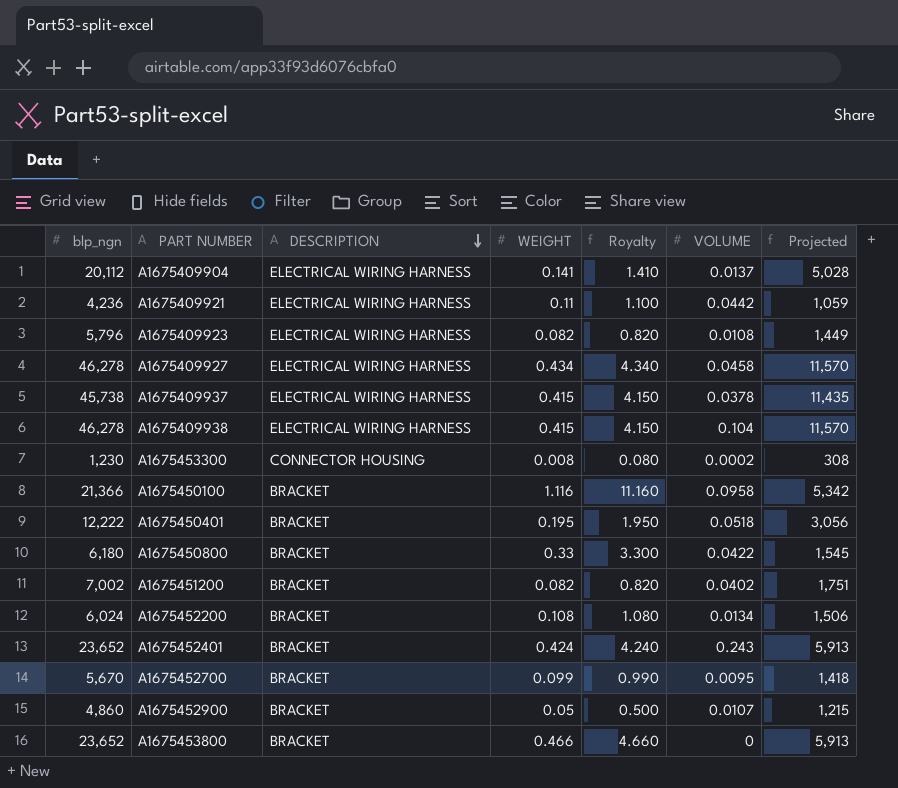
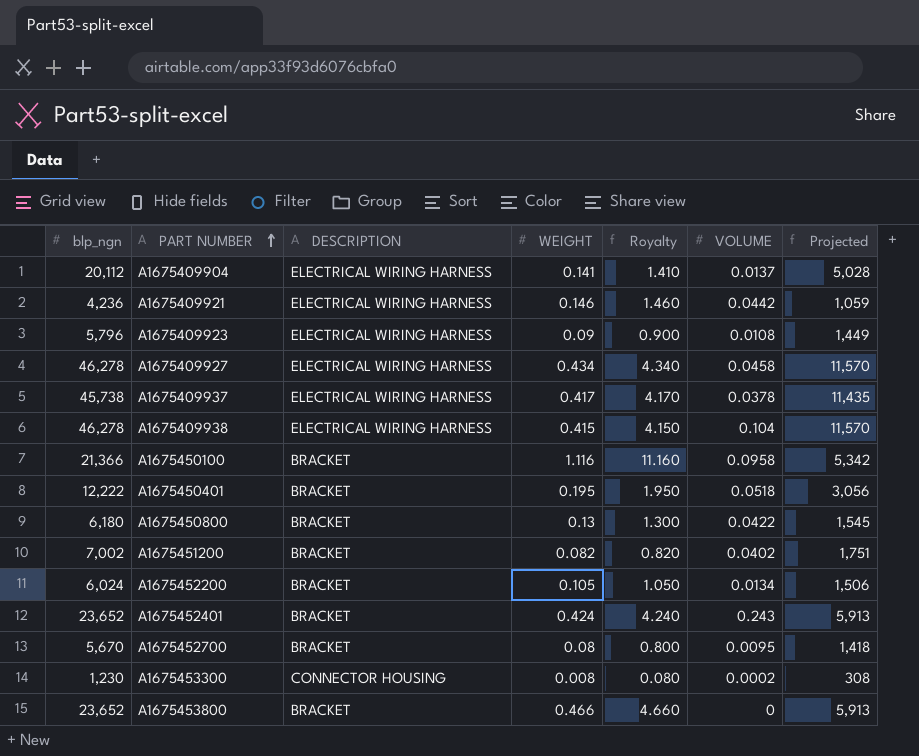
row order: DESCRIPTION descending -> PART NUMBER ascending
row A1675452900: 4,860 | BRACKET | 0.05 | 0.500 | 0.0107 | 1,215 -> none
A1675409921 | WEIGHT: 0.11 -> 0.146
A1675409921 | Royalty: 1.100 -> 1.460
A1675409923 | WEIGHT: 0.082 -> 0.09
A1675409923 | Royalty: 0.820 -> 0.900
A1675409937 | WEIGHT: 0.415 -> 0.417
A1675409937 | Royalty: 4.150 -> 4.170
A1675450800 | WEIGHT: 0.33 -> 0.13
A1675450800 | Royalty: 3.300 -> 1.300
A1675452200 | WEIGHT: 0.108 -> 0.105
A1675452200 | Royalty: 1.080 -> 1.050
A1675452700 | WEIGHT: 0.099 -> 0.08
A1675452700 | Royalty: 0.990 -> 0.800

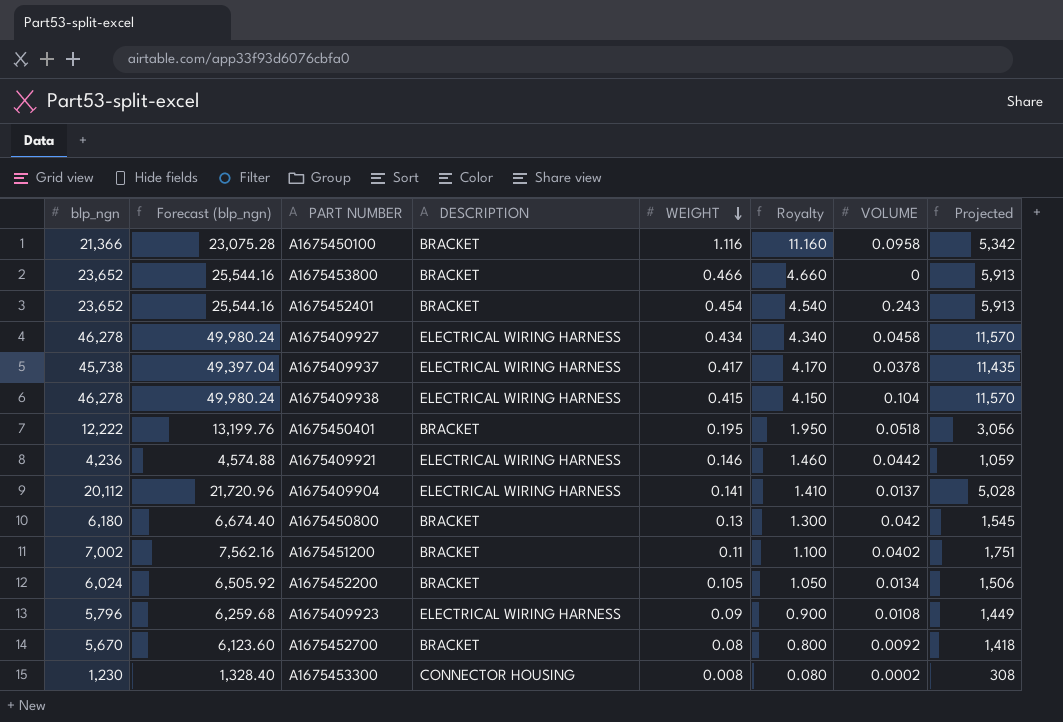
row order: PART NUMBER ascending -> WEIGHT descending
column Forecast (blp_ngn) | formula: none -> [blp_ngn] * 1.08
A1675452401 | WEIGHT: 0.424 -> 0.454
A1675452401 | Royalty: 4.240 -> 4.540
A1675450800 | VOLUME: 0.0422 -> 0.042
A1675451200 | WEIGHT: 0.082 -> 0.11
A1675451200 | Royalty: 0.820 -> 1.100
A1675452700 | VOLUME: 0.0095 -> 0.0092

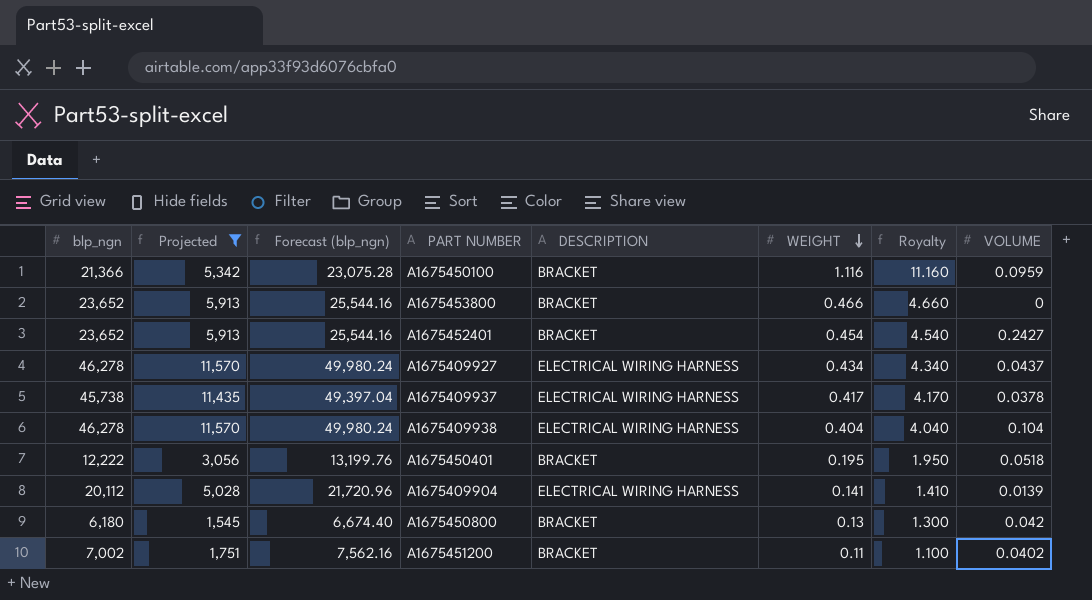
filter: none -> Projected >= 1,545
column Projected | position: 8 -> 2
A1675450100 | VOLUME: 0.0958 -> 0.0959
A1675452401 | VOLUME: 0.243 -> 0.2427
A1675409927 | VOLUME: 0.0458 -> 0.0437
A1675409938 | WEIGHT: 0.415 -> 0.404
A1675409938 | Royalty: 4.150 -> 4.040
A1675409904 | VOLUME: 0.0137 -> 0.0139

